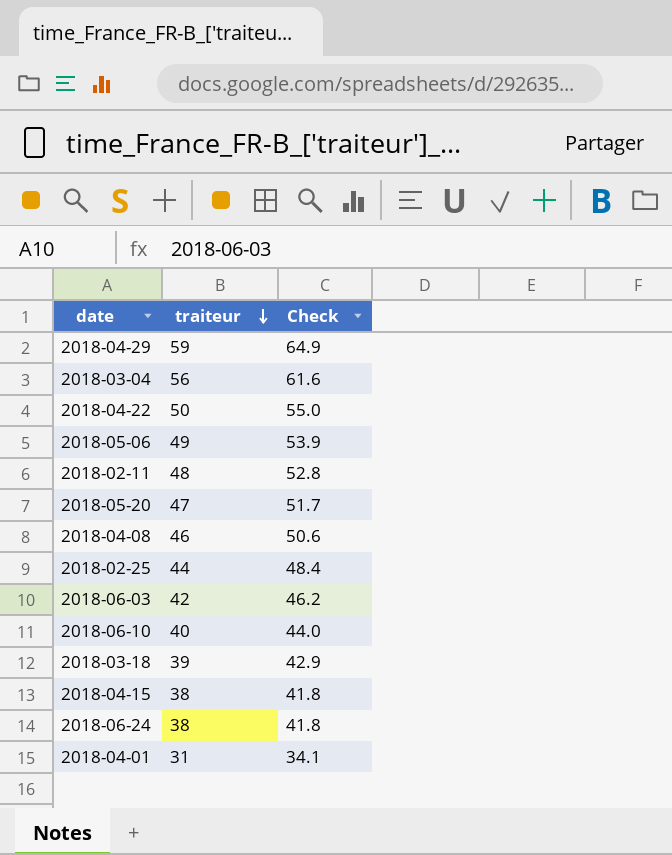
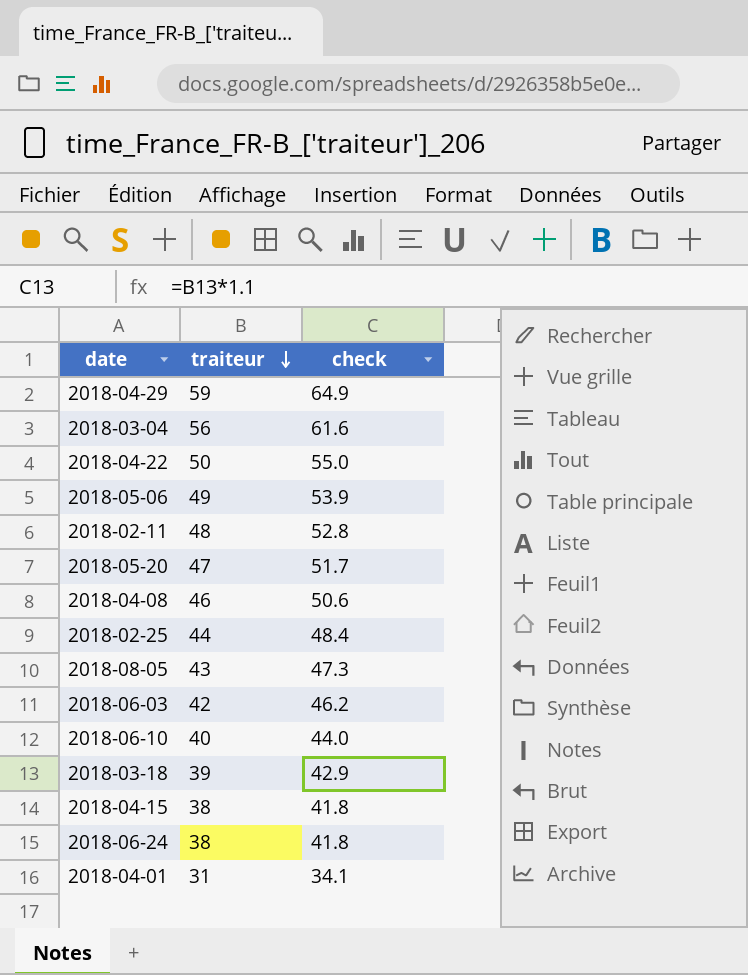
column name: Check -> check
row 2018-08-05: none -> 43 | 47.3

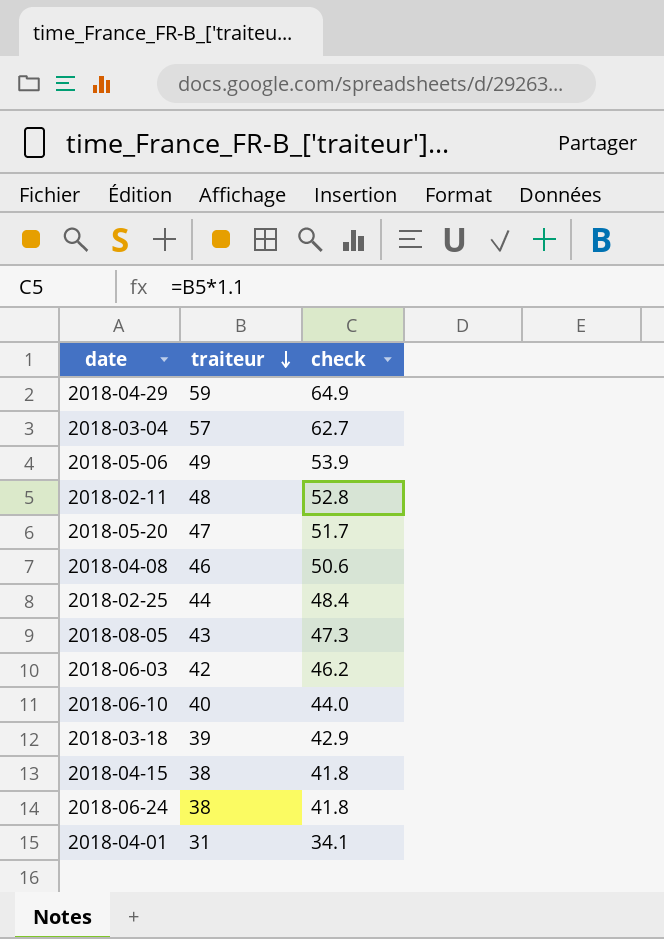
row 2018-04-22: 50 | 55.0 -> none
2018-03-04 | traiteur: 56 -> 57
2018-03-04 | check: 61.6 -> 62.7

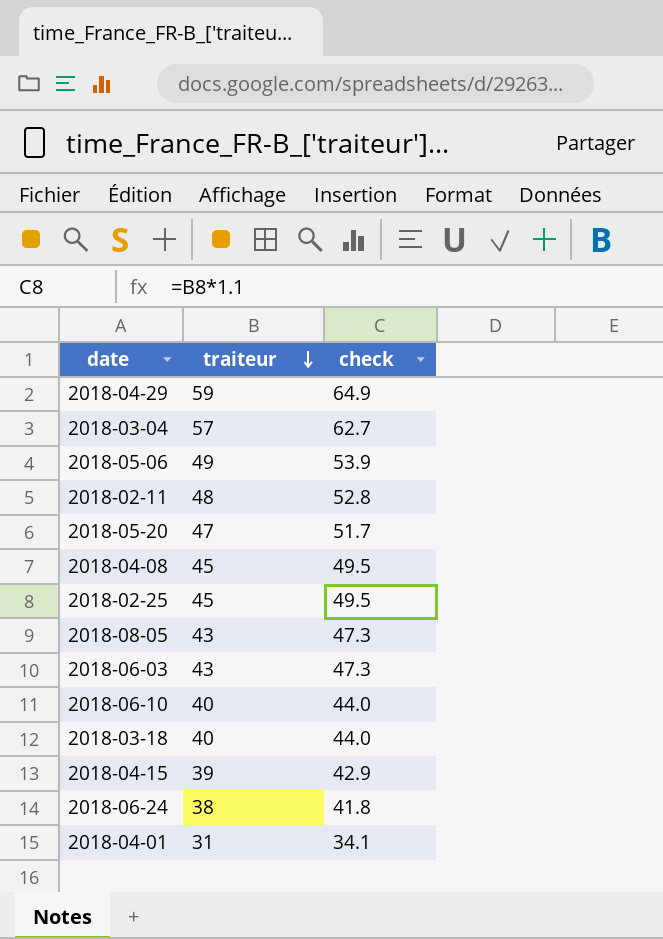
2018-04-08 | traiteur: 46 -> 45
2018-04-08 | check: 50.6 -> 49.5
2018-02-25 | traiteur: 44 -> 45
2018-02-25 | check: 48.4 -> 49.5
2018-06-03 | traiteur: 42 -> 43
2018-06-03 | check: 46.2 -> 47.3
2018-03-18 | traiteur: 39 -> 40
2018-03-18 | check: 42.9 -> 44.0
2018-04-15 | traiteur: 38 -> 39
2018-04-15 | check: 41.8 -> 42.9

